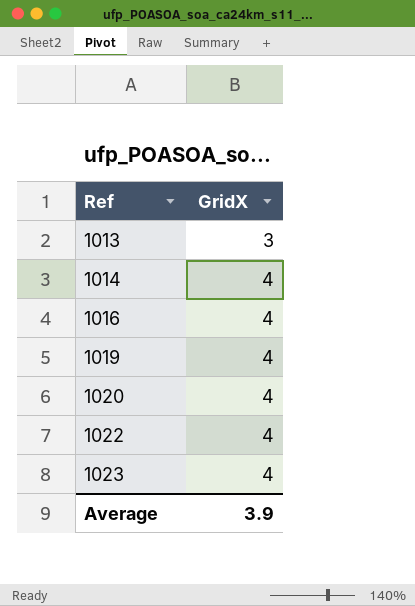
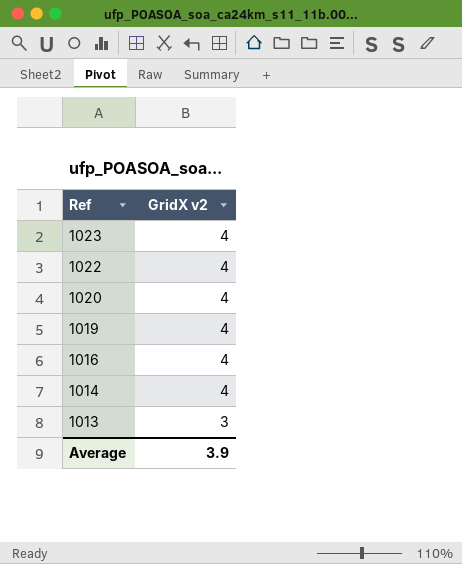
row order: Ref ascending -> Ref descending
column name: GridX -> GridX v2

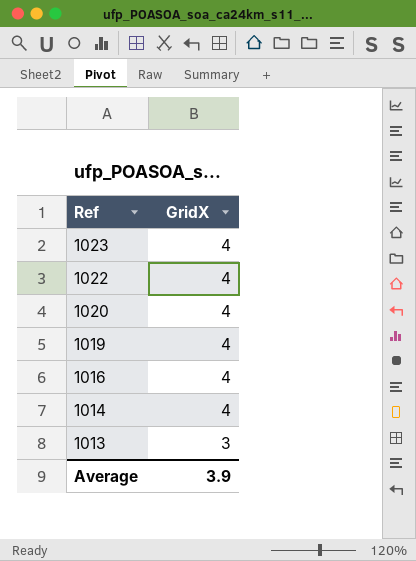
column name: GridX v2 -> GridX

